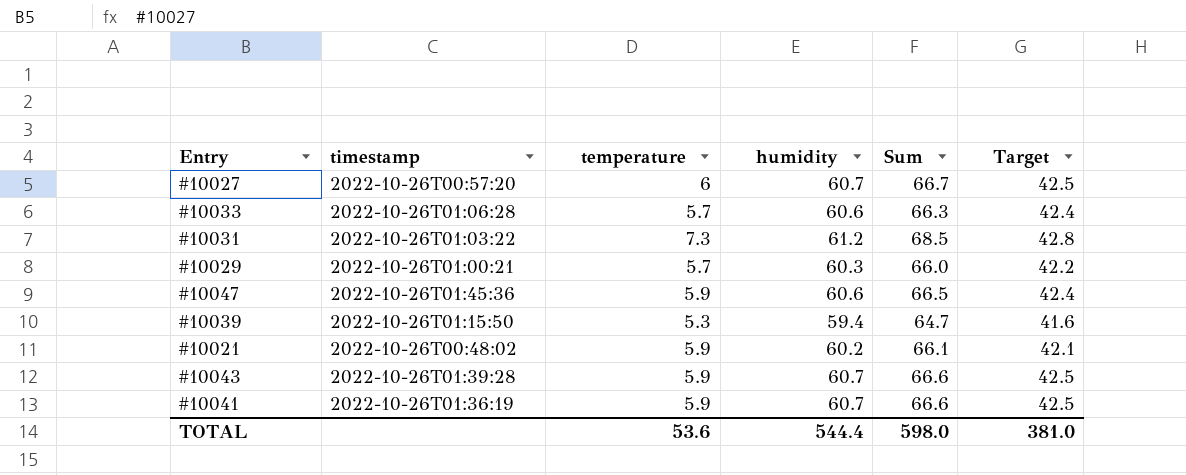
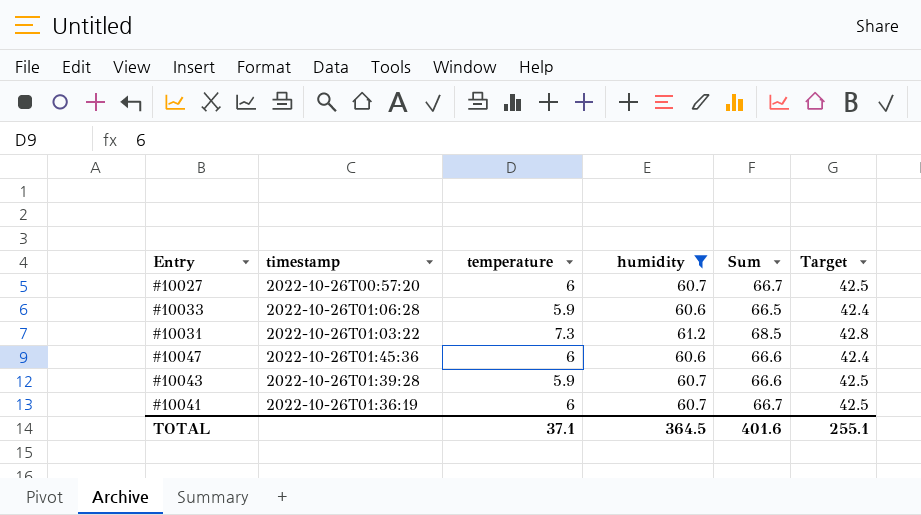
filter: none -> humidity >= 60.6
#10033 | temperature: 5.7 -> 5.9
#10033 | Sum: 66.3 -> 66.5
#10047 | temperature: 5.9 -> 6
#10047 | Sum: 66.5 -> 66.6
#10041 | temperature: 5.9 -> 6
#10041 | Sum: 66.6 -> 66.7
TOTAL | temperature: 53.6 -> 37.1
TOTAL | humidity: 544.4 -> 364.5
TOTAL | Sum: 598.0 -> 401.6
TOTAL | Target: 381.0 -> 255.1

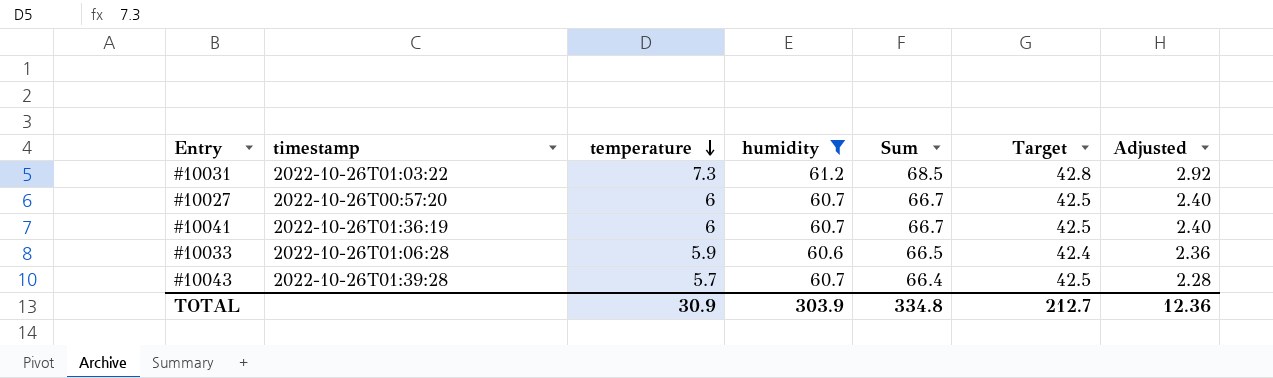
row order: none -> temperature descending
column Adjusted | formula: none -> [temperature] * 0.4
row #10047: 2022-10-26T01:45:36 | 6 | 60.6 | 66.6 | 42.4 -> none
#10043 | temperature: 5.9 -> 5.7
#10043 | Sum: 66.6 -> 66.4
TOTAL | temperature: 37.1 -> 30.9
TOTAL | humidity: 364.5 -> 303.9
TOTAL | Sum: 401.6 -> 334.8
TOTAL | Target: 255.1 -> 212.7

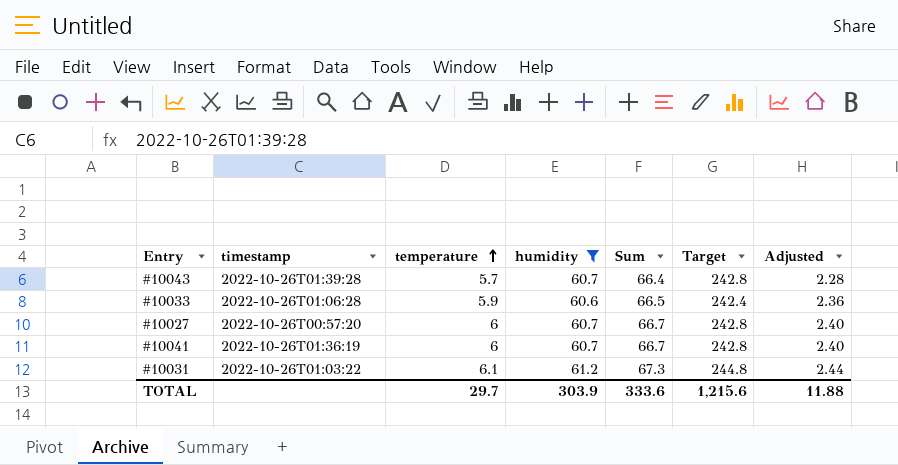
row order: temperature descending -> temperature ascending
column Target | formula: [humidity] * 0.7 -> [humidity] * 4
#10031 | temperature: 7.3 -> 6.1
#10031 | Sum: 68.5 -> 67.3
#10031 | Adjusted: 2.92 -> 2.44
TOTAL | temperature: 30.9 -> 29.7
TOTAL | Sum: 334.8 -> 333.6
TOTAL | Target: 212.7 -> 1,215.6
TOTAL | Adjusted: 12.36 -> 11.88

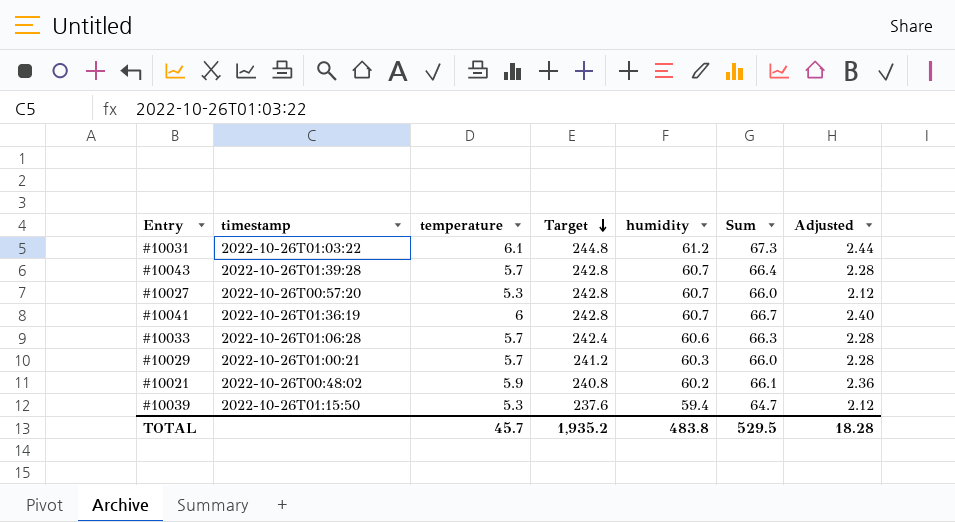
filter: humidity >= 60.6 -> none
row order: temperature ascending -> Target descending
column Target | position: 6 -> 4
#10027 | temperature: 6 -> 5.3
#10027 | Sum: 66.7 -> 66.0
#10027 | Adjusted: 2.40 -> 2.12
#10033 | temperature: 5.9 -> 5.7
#10033 | Sum: 66.5 -> 66.3
#10033 | Adjusted: 2.36 -> 2.28
TOTAL | temperature: 29.7 -> 45.7
TOTAL | Target: 1,215.6 -> 1,935.2
TOTAL | humidity: 303.9 -> 483.8
TOTAL | Sum: 333.6 -> 529.5
TOTAL | Adjusted: 11.88 -> 18.28

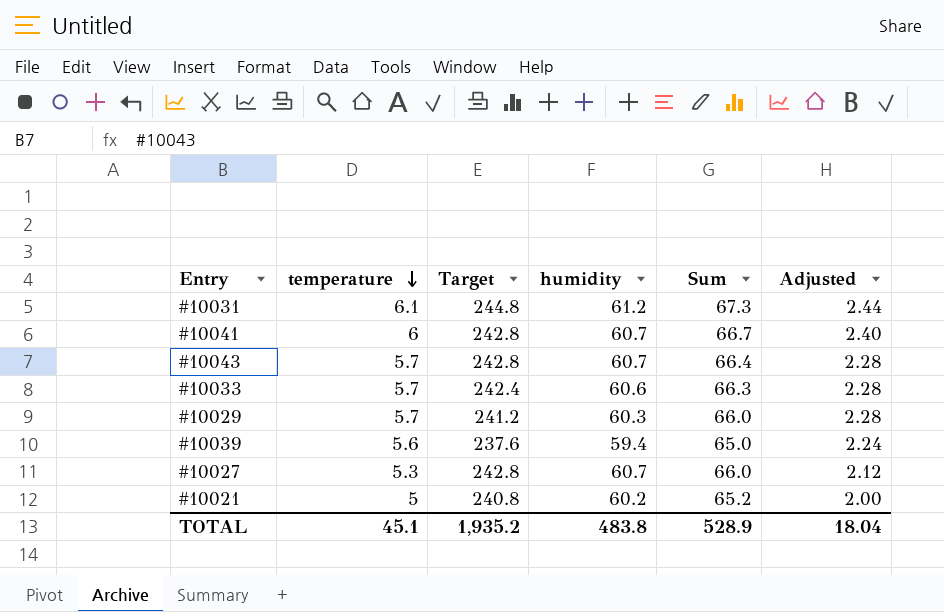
row order: Target descending -> temperature descending
column timestamp | position: 2 -> none
#10039 | temperature: 5.3 -> 5.6
#10039 | Sum: 64.7 -> 65.0
#10039 | Adjusted: 2.12 -> 2.24
#10021 | temperature: 5.9 -> 5
#10021 | Sum: 66.1 -> 65.2
#10021 | Adjusted: 2.36 -> 2.00
TOTAL | temperature: 45.7 -> 45.1
TOTAL | Sum: 529.5 -> 528.9
TOTAL | Adjusted: 18.28 -> 18.04

